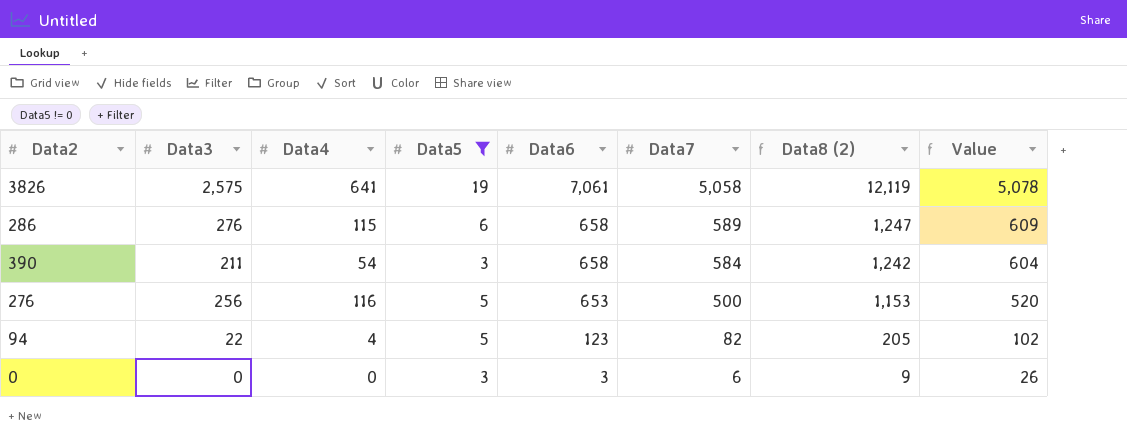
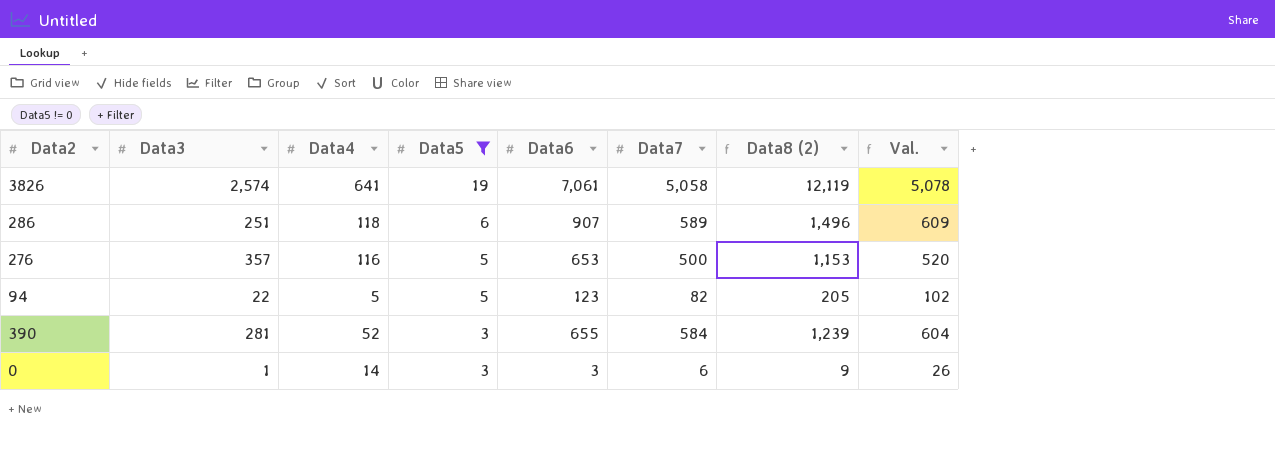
row order: Data6 descending -> Data5 descending
column name: Value -> Val.
3826 | Data3: 2,575 -> 2,574
286 | Data3: 276 -> 251
286 | Data4: 115 -> 118
286 | Data6: 658 -> 907
286 | Data8 (2): 1,247 -> 1,496
276 | Data3: 256 -> 357
94 | Data4: 4 -> 5
390 | Data3: 211 -> 281
390 | Data4: 54 -> 52
390 | Data6: 658 -> 655
390 | Data8 (2): 1,242 -> 1,239
0 | Data3: 0 -> 1
0 | Data4: 0 -> 14

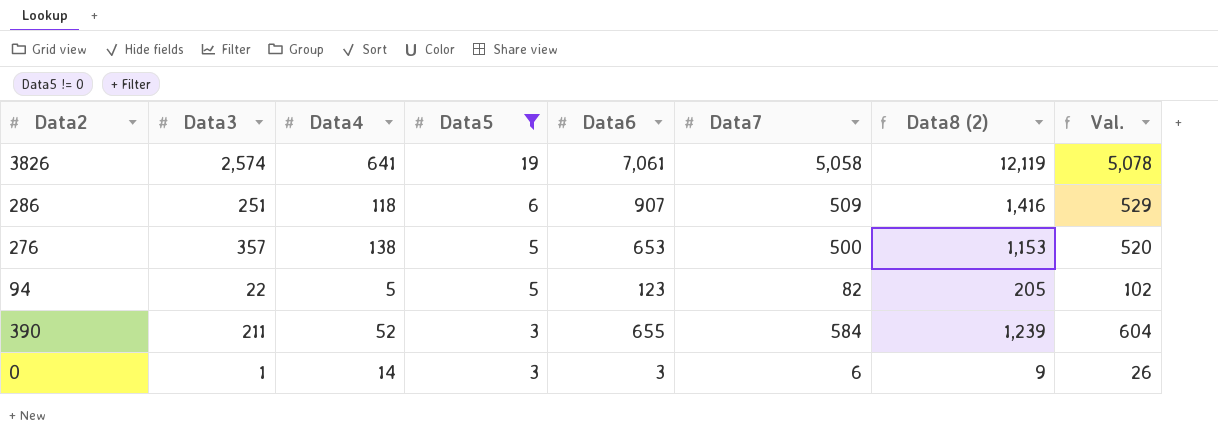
286 | Data7: 589 -> 509
286 | Data8 (2): 1,496 -> 1,416
286 | Val.: 609 -> 529
276 | Data4: 116 -> 138
390 | Data3: 281 -> 211

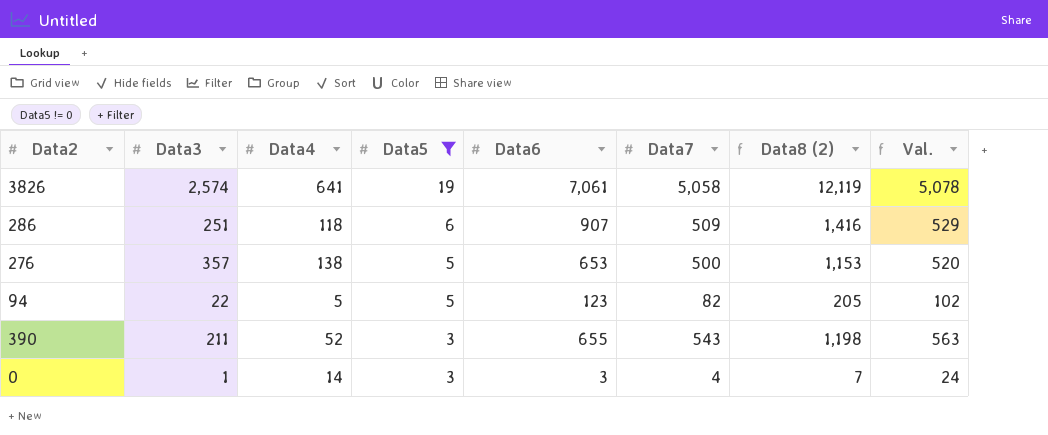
390 | Data7: 584 -> 543
390 | Data8 (2): 1,239 -> 1,198
390 | Val.: 604 -> 563
0 | Data7: 6 -> 4
0 | Data8 (2): 9 -> 7
0 | Val.: 26 -> 24

